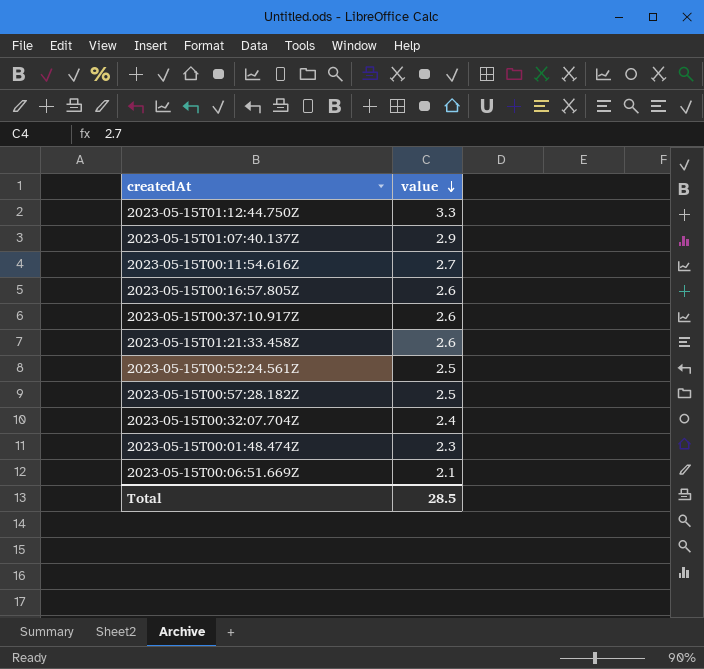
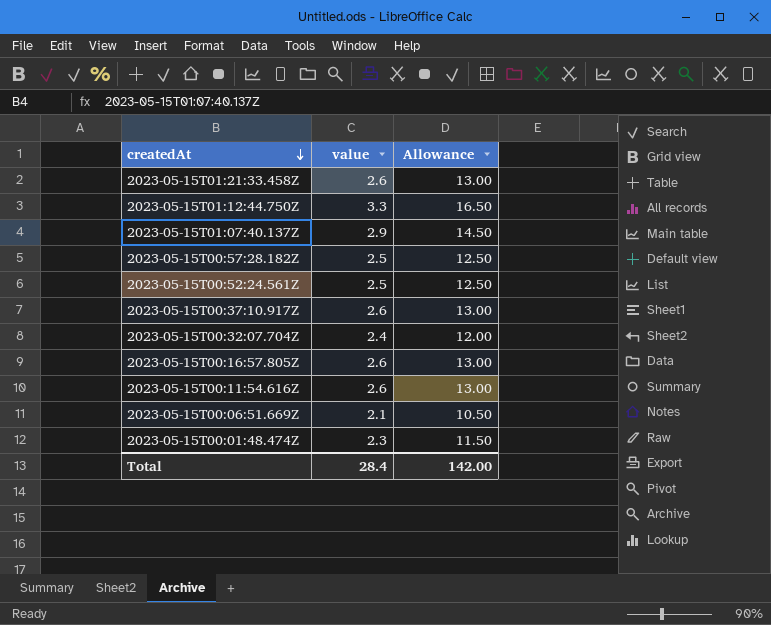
row order: value descending -> createdAt descending
column Allowance | formula: none -> [value] * 5
2023-05-15T00:11:54.616Z | value: 2.7 -> 2.6
Total | value: 28.5 -> 28.4

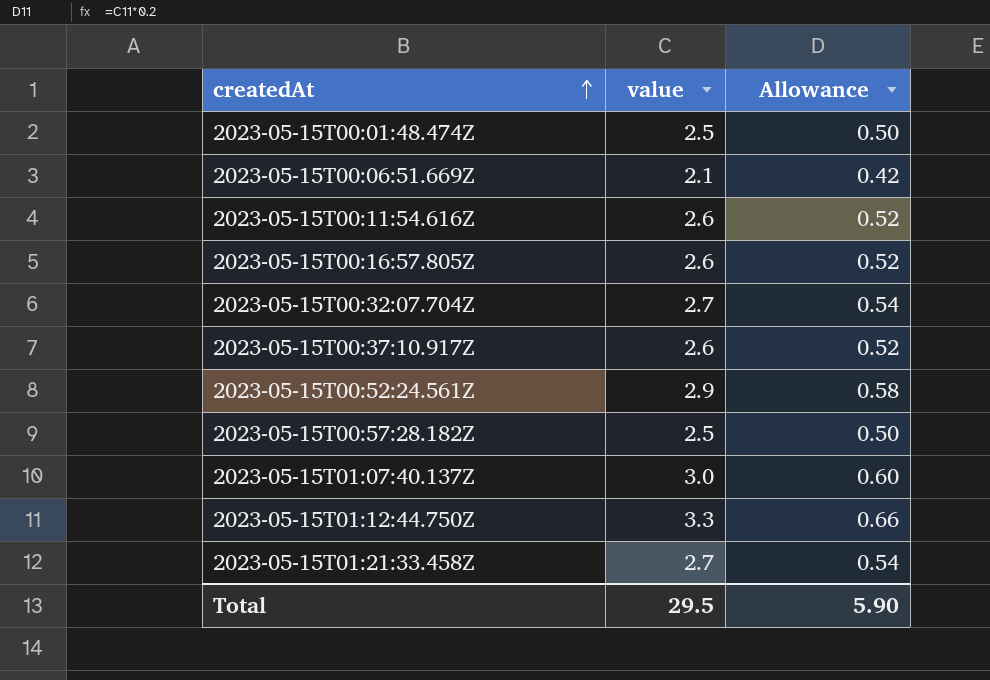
row order: createdAt descending -> createdAt ascending
column Allowance | formula: [value] * 5 -> [value] * 0.2
2023-05-15T00:01:48.474Z | value: 2.3 -> 2.5
2023-05-15T00:32:07.704Z | value: 2.4 -> 2.7
2023-05-15T00:52:24.561Z | value: 2.5 -> 2.9
2023-05-15T01:07:40.137Z | value: 2.9 -> 3.0
2023-05-15T01:21:33.458Z | value: 2.6 -> 2.7
Total | value: 28.4 -> 29.5
Total | Allowance: 142.00 -> 5.90

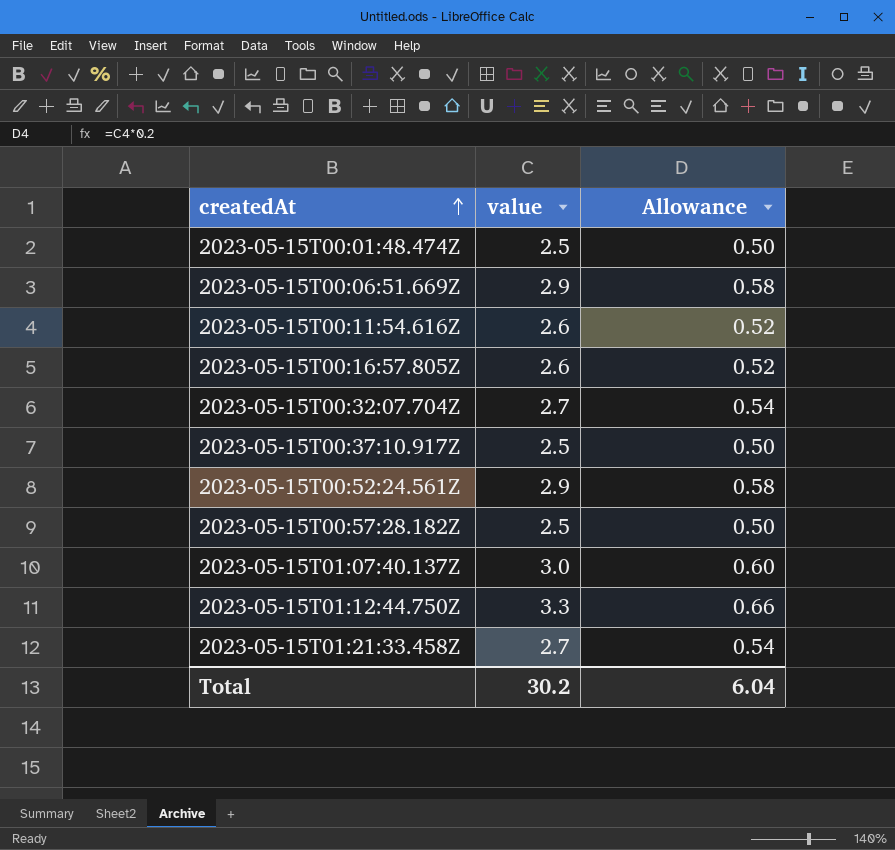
2023-05-15T00:06:51.669Z | value: 2.1 -> 2.9
2023-05-15T00:06:51.669Z | Allowance: 0.42 -> 0.58
2023-05-15T00:37:10.917Z | value: 2.6 -> 2.5
2023-05-15T00:37:10.917Z | Allowance: 0.52 -> 0.50
Total | value: 29.5 -> 30.2
Total | Allowance: 5.90 -> 6.04

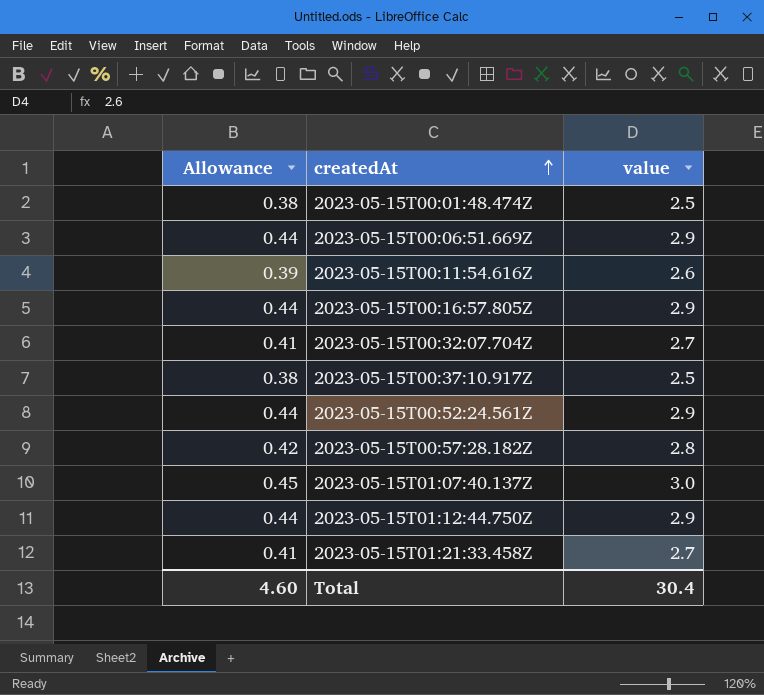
column Allowance | formula: [value] * 0.2 -> [value] * 0.15
column Allowance | position: 3 -> 1
2023-05-15T00:16:57.805Z | value: 2.6 -> 2.9
2023-05-15T00:57:28.182Z | value: 2.5 -> 2.8
2023-05-15T01:12:44.750Z | value: 3.3 -> 2.9
Total | Allowance: 6.04 -> 4.60
Total | value: 30.2 -> 30.4

